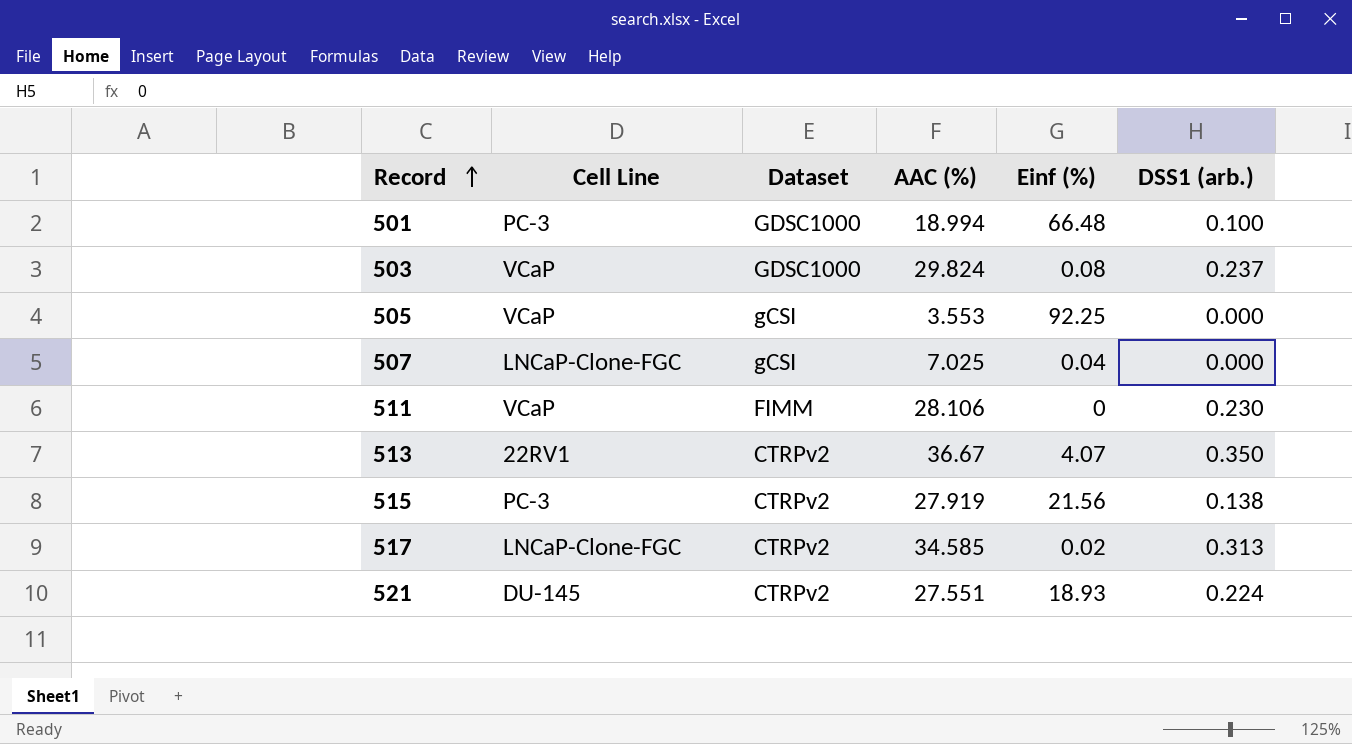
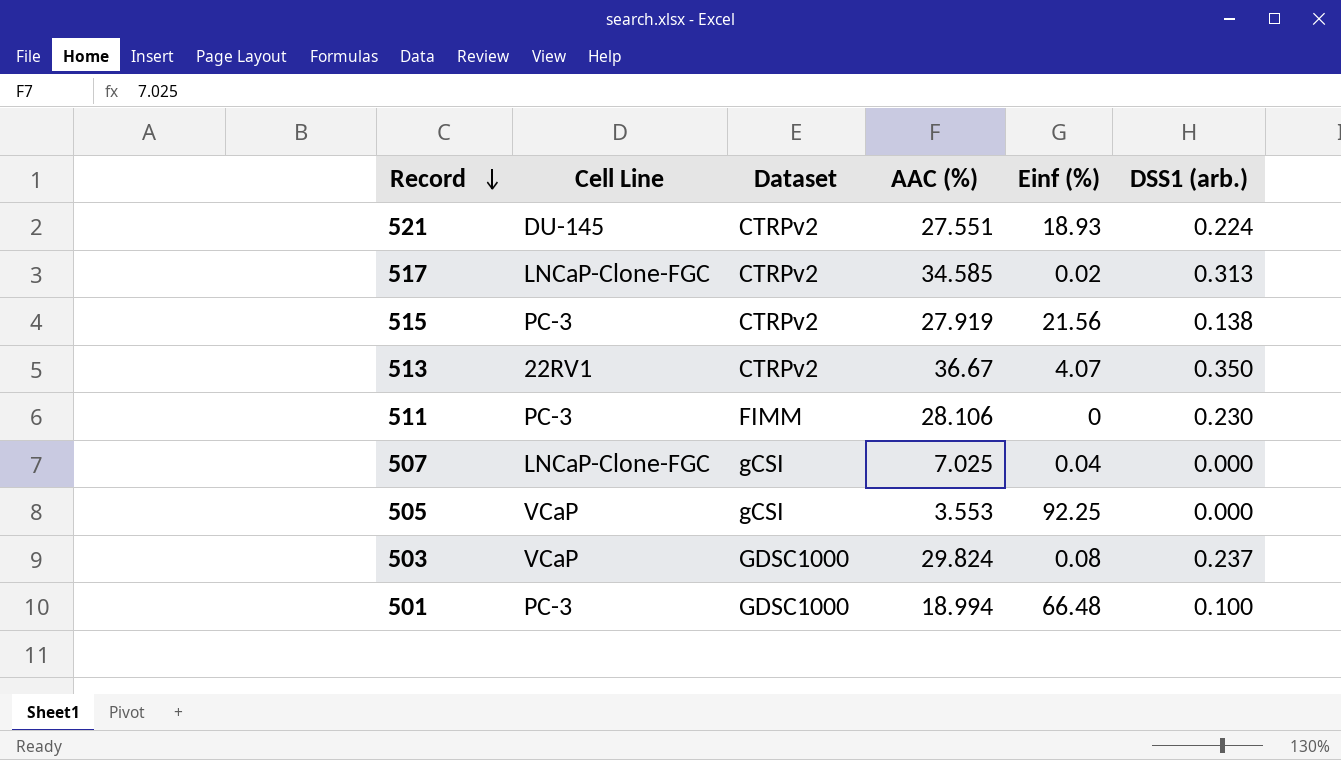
row order: Record ascending -> Record descending
511 | Cell Line: VCaP -> PC-3

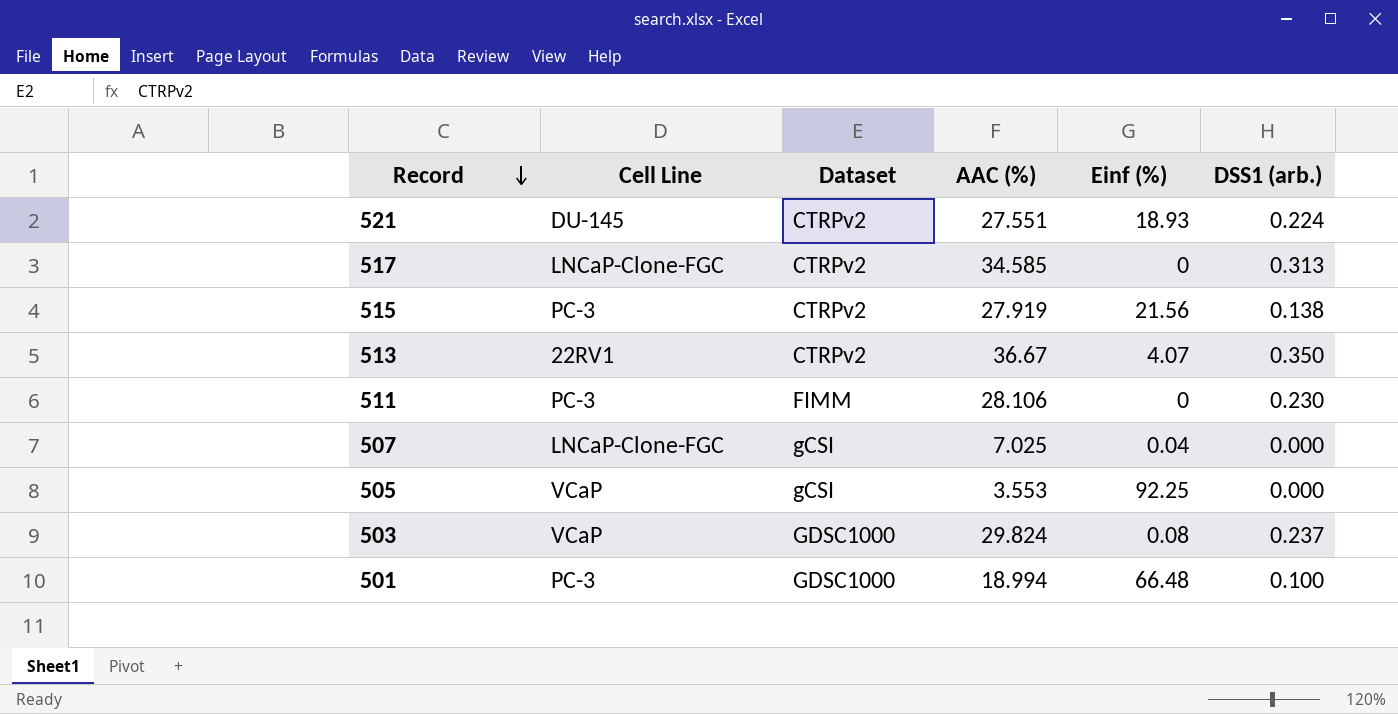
517 | Einf (%): 0.02 -> 0

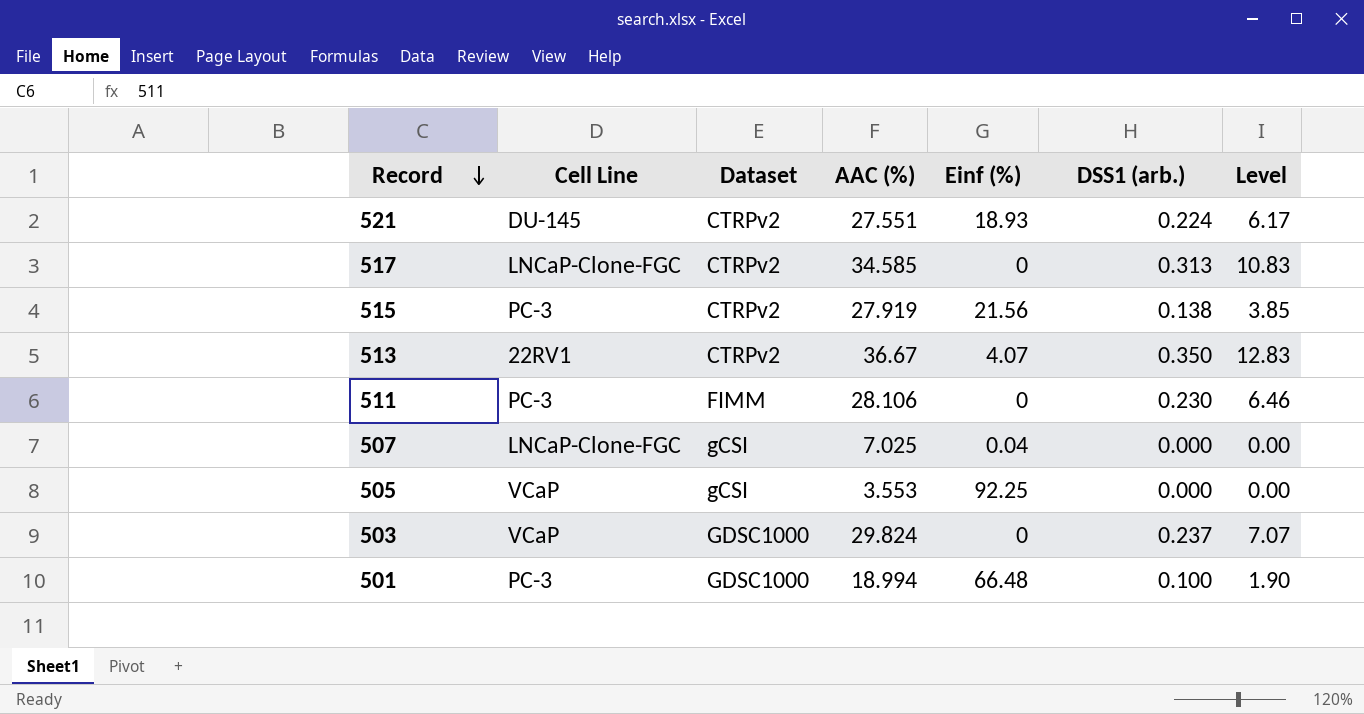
column Level | formula: none -> [AAC (%)] * [DSS1 (arb.)]
503 | Einf (%): 0.08 -> 0

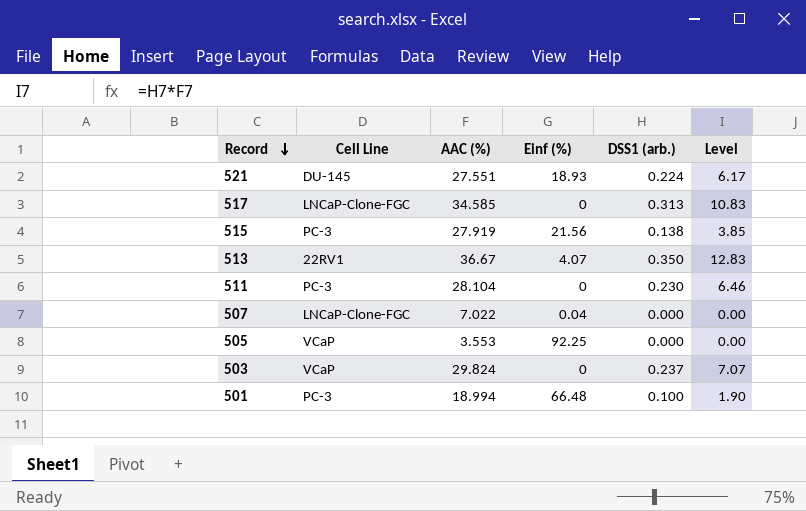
column Dataset | position: 3 -> none
511 | AAC (%): 28.106 -> 28.104
507 | AAC (%): 7.025 -> 7.022

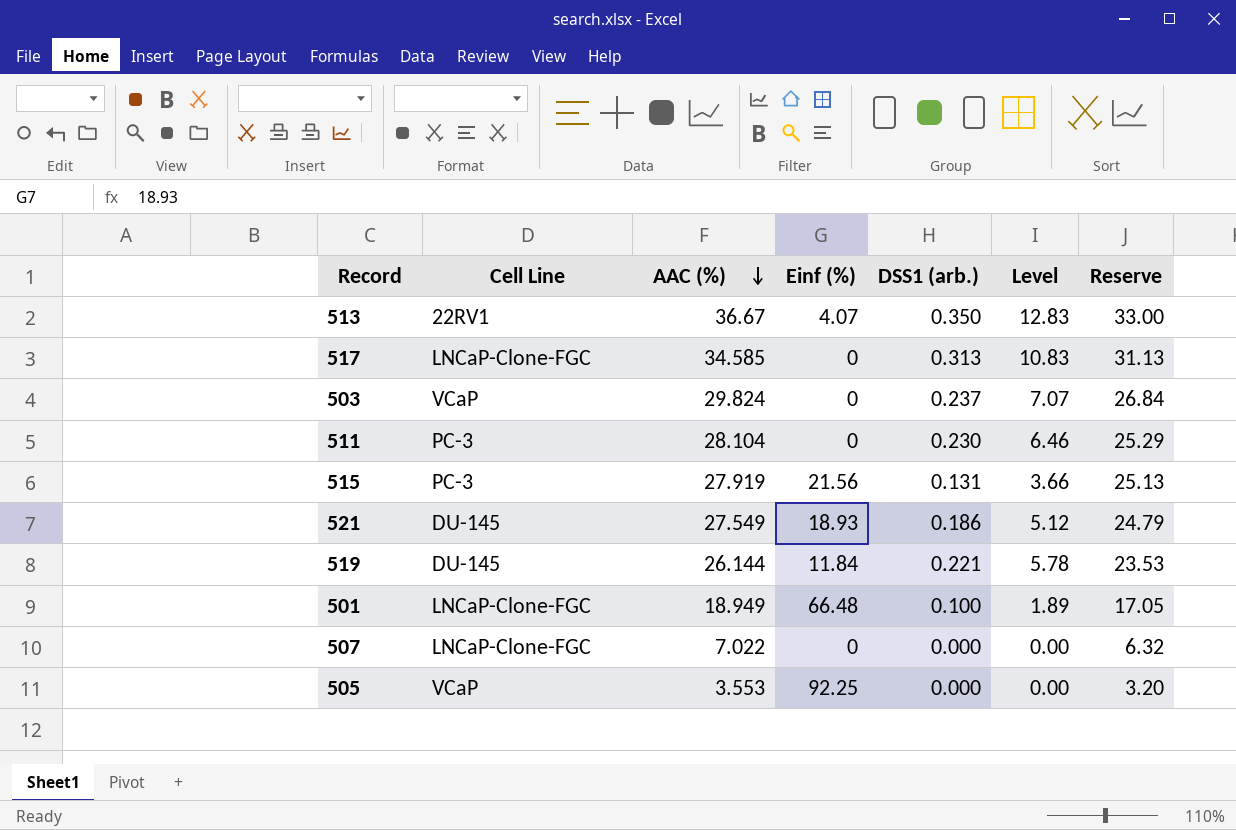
row order: Record descending -> AAC (%) descending
column Reserve | formula: none -> [AAC (%)] * 0.9
515 | DSS1 (arb.): 0.138 -> 0.131
515 | Level: 3.85 -> 3.66
521 | AAC (%): 27.551 -> 27.549
521 | DSS1 (arb.): 0.224 -> 0.186
521 | Level: 6.17 -> 5.12
row 519: none -> DU-145 | 26.144 | 11.84 | 0.221 | 5.78 | 23.53
501 | Cell Line: PC-3 -> LNCaP-Clone-FGC
501 | AAC (%): 18.994 -> 18.949
501 | Level: 1.90 -> 1.89
507 | Einf (%): 0.04 -> 0

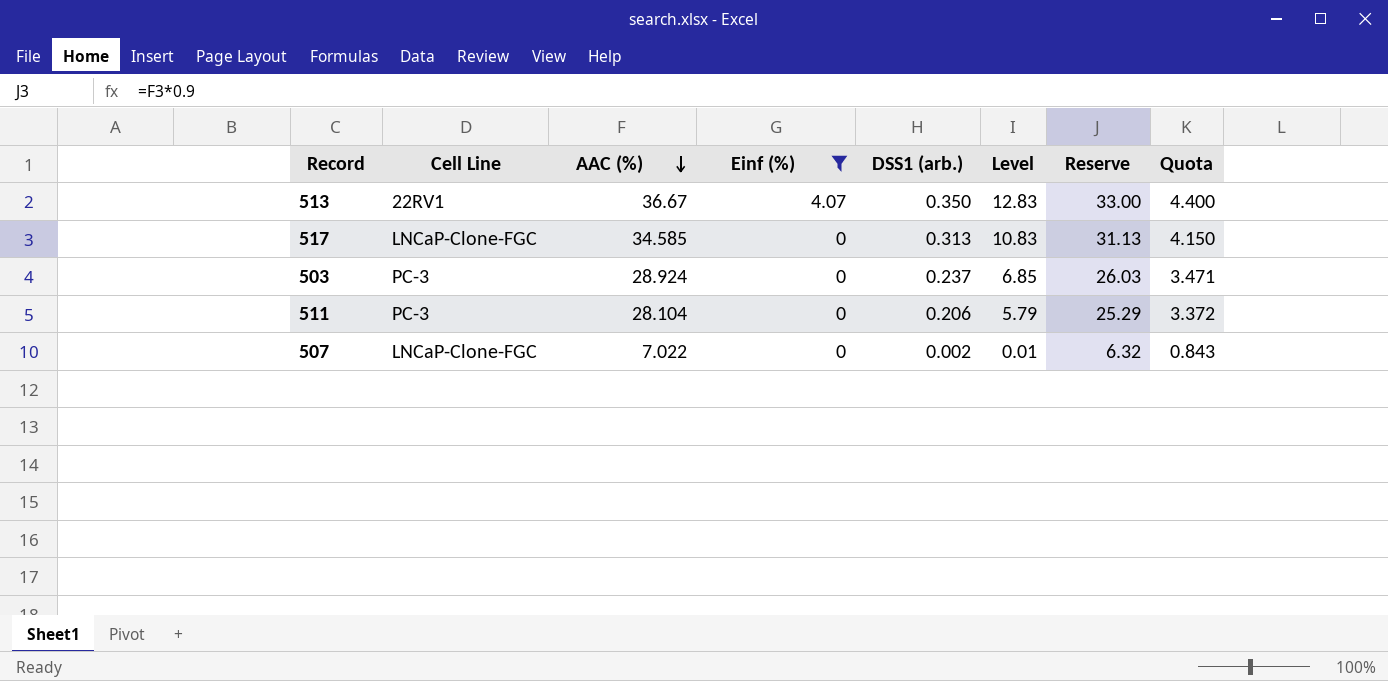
filter: none -> Einf (%) <= 4.07
column Quota | formula: none -> [AAC (%)] * 0.12
503 | Cell Line: VCaP -> PC-3
503 | AAC (%): 29.824 -> 28.924
503 | Level: 7.07 -> 6.85
503 | Reserve: 26.84 -> 26.03
511 | DSS1 (arb.): 0.230 -> 0.206
511 | Level: 6.46 -> 5.79
507 | DSS1 (arb.): 0.000 -> 0.002
507 | Level: 0.00 -> 0.01

